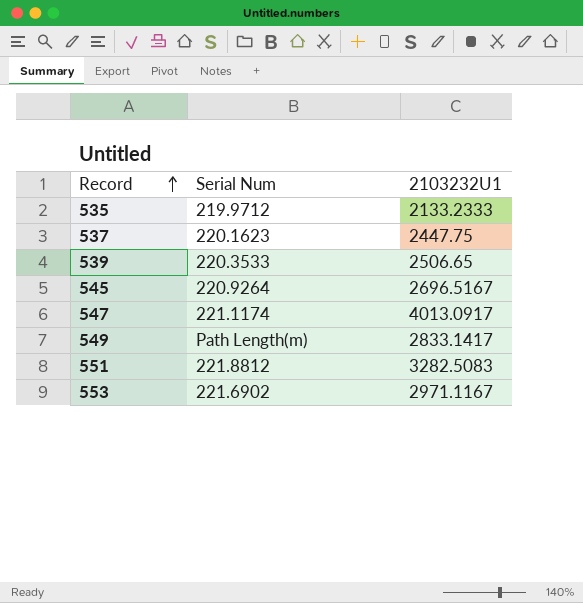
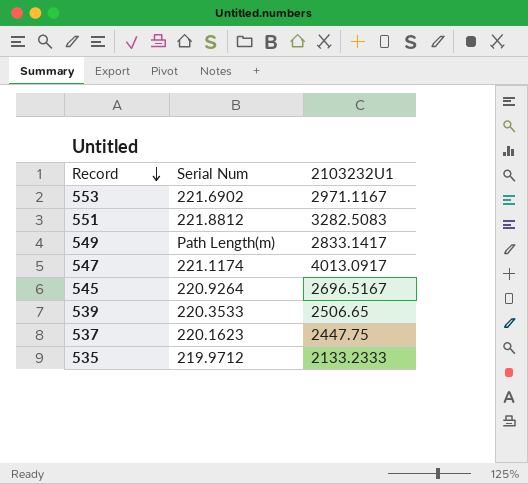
row order: Record ascending -> Record descending

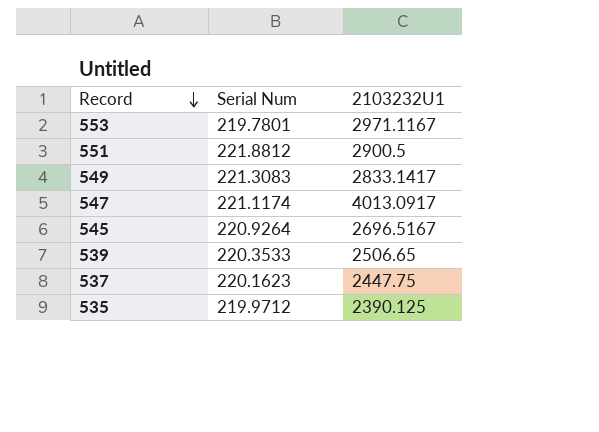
553 | Serial Num: 221.6902 -> 219.7801
551 | 2103232U1: 3282.5083 -> 2900.5
549 | Serial Num: Path Length(m) -> 221.3083
535 | 2103232U1: 2133.2333 -> 2390.125

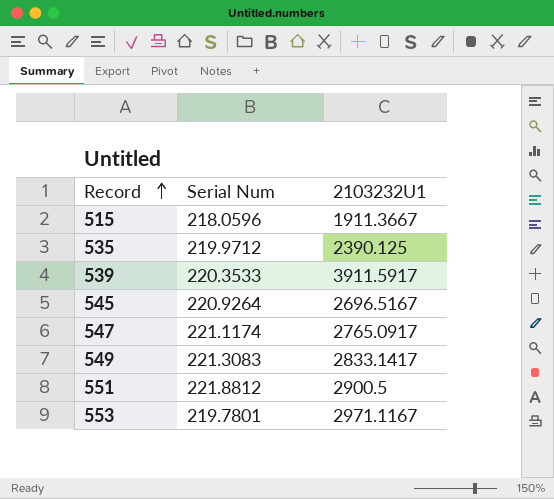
row order: Record descending -> Record ascending
row 537: 220.1623 | 2447.75 -> none
row 515: none -> 218.0596 | 1911.3667
539 | 2103232U1: 2506.65 -> 3911.5917
547 | 2103232U1: 4013.0917 -> 2765.0917

